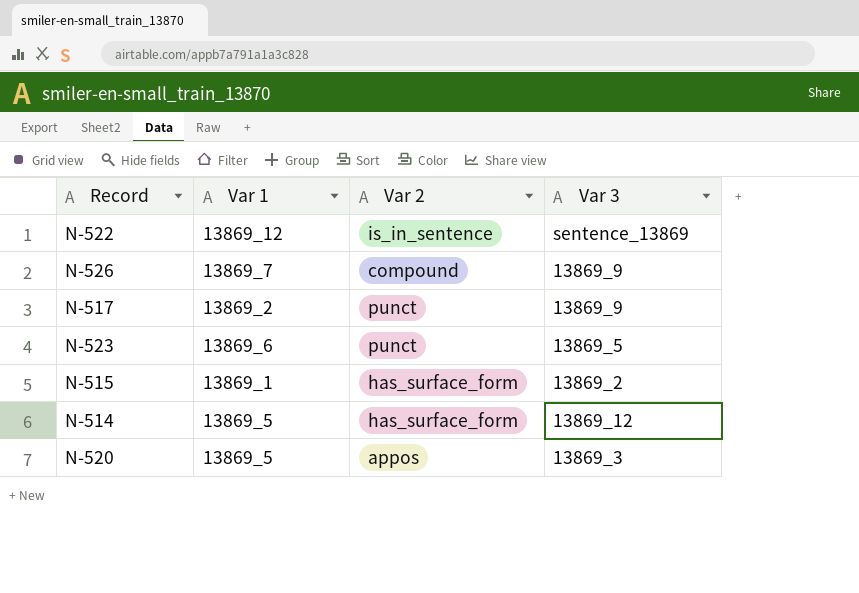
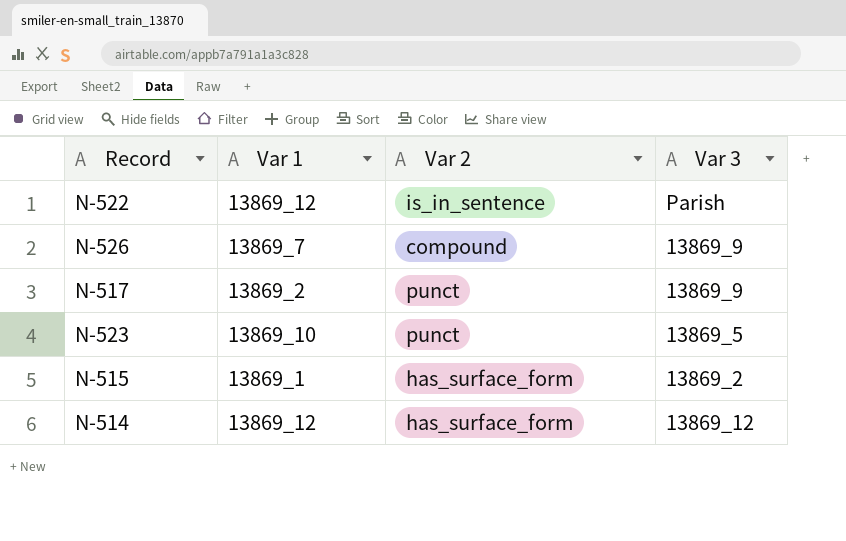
row N-520: 13869_5 | appos | 13869_3 -> none
N-522 | Var 3: sentence_13869 -> Parish
N-523 | Var 1: 13869_6 -> 13869_10
N-514 | Var 1: 13869_5 -> 13869_12

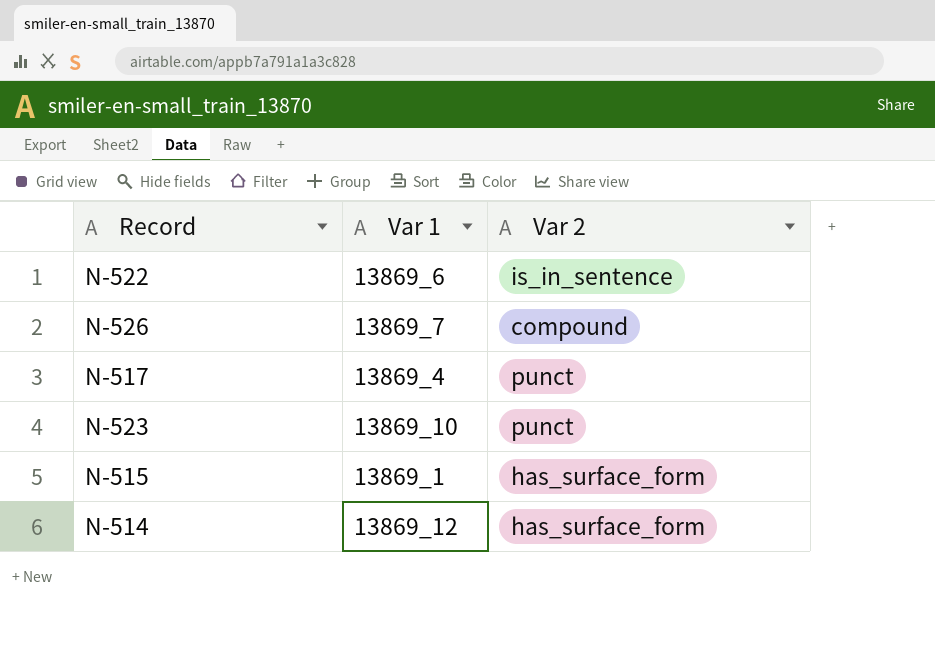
column Var 3 | position: 4 -> none
N-522 | Var 1: 13869_12 -> 13869_6
N-517 | Var 1: 13869_2 -> 13869_4

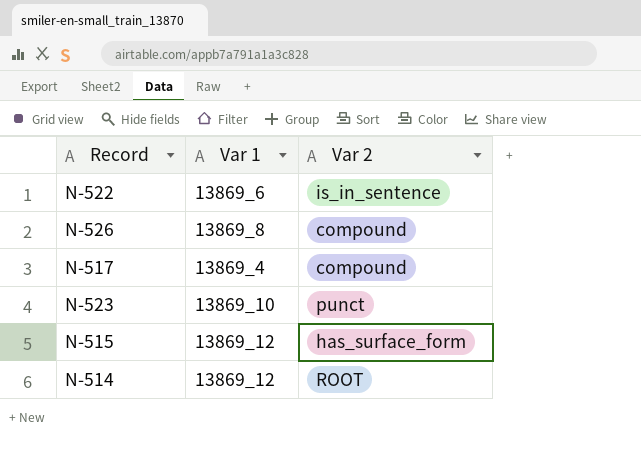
N-526 | Var 1: 13869_7 -> 13869_8
N-517 | Var 2: punct -> compound
N-515 | Var 1: 13869_1 -> 13869_12
N-514 | Var 2: has_surface_form -> ROOT

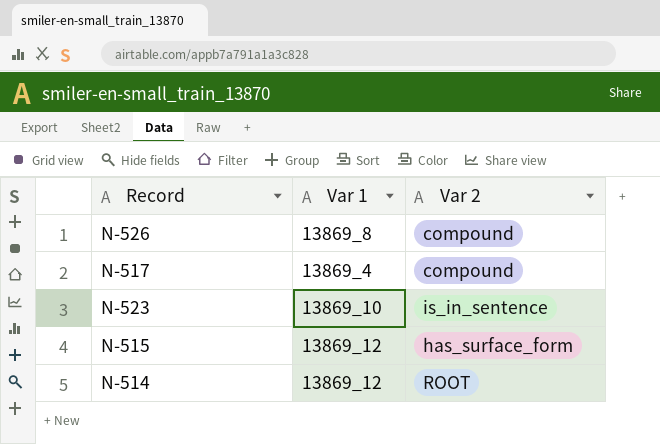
row N-522: 13869_6 | is_in_sentence -> none
N-523 | Var 2: punct -> is_in_sentence

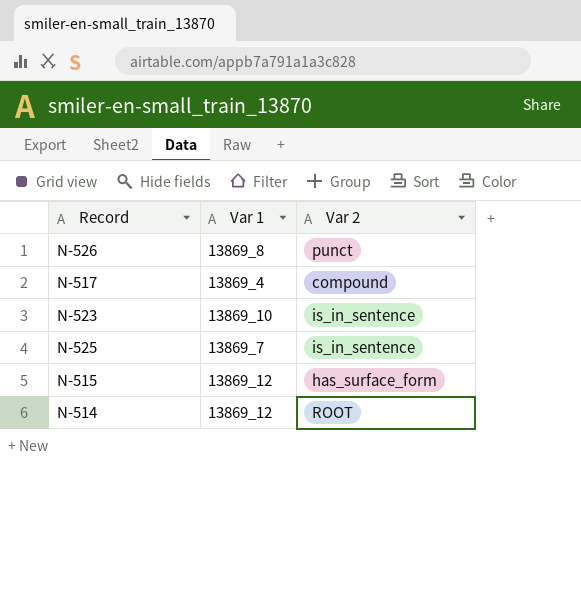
N-526 | Var 2: compound -> punct
row N-525: none -> 13869_7 | is_in_sentence

